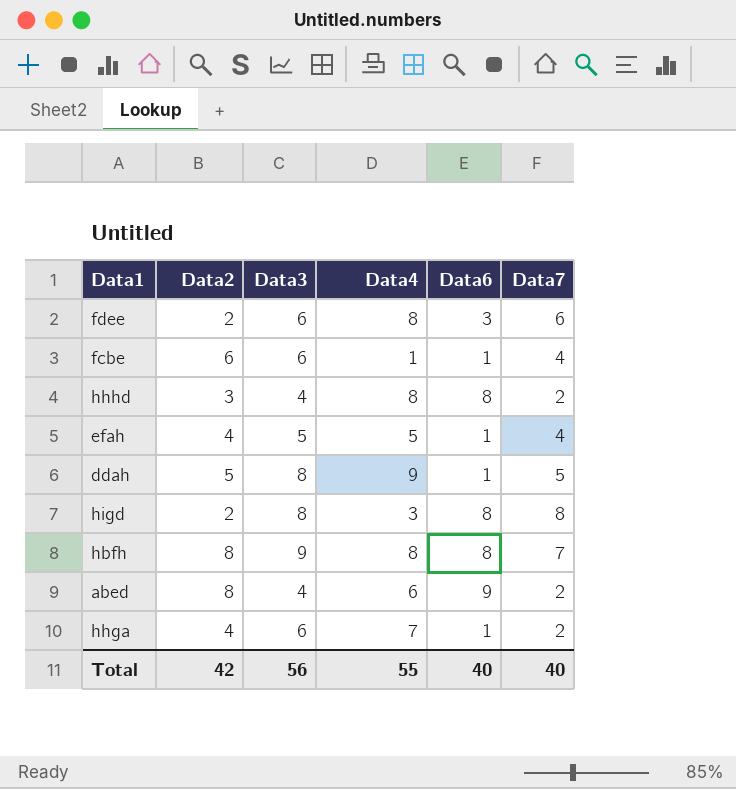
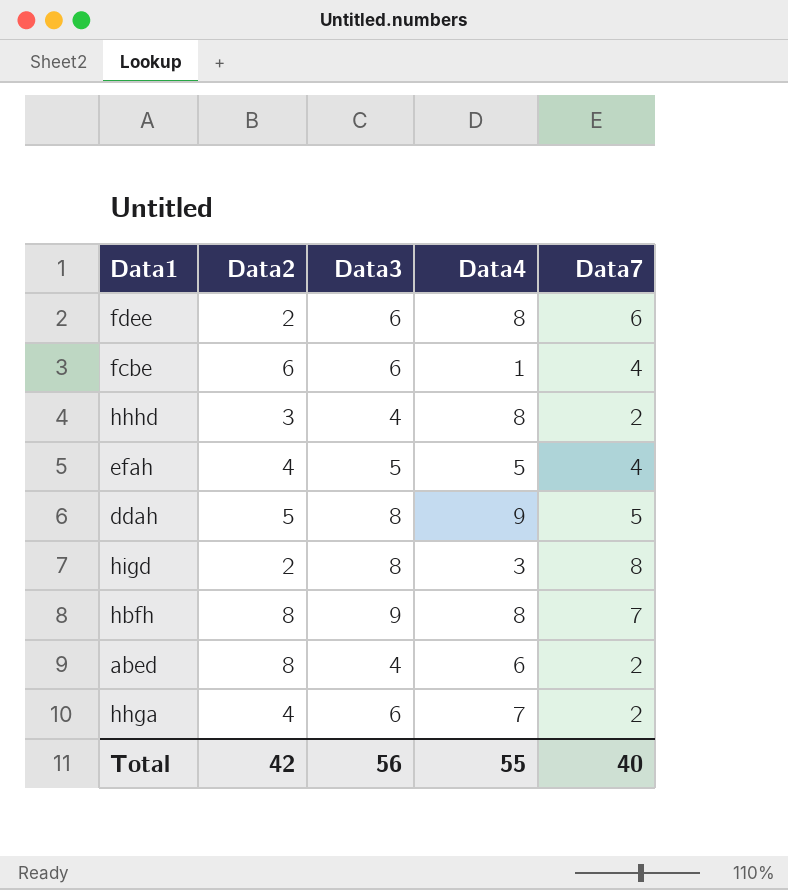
column Data6 | position: 5 -> none

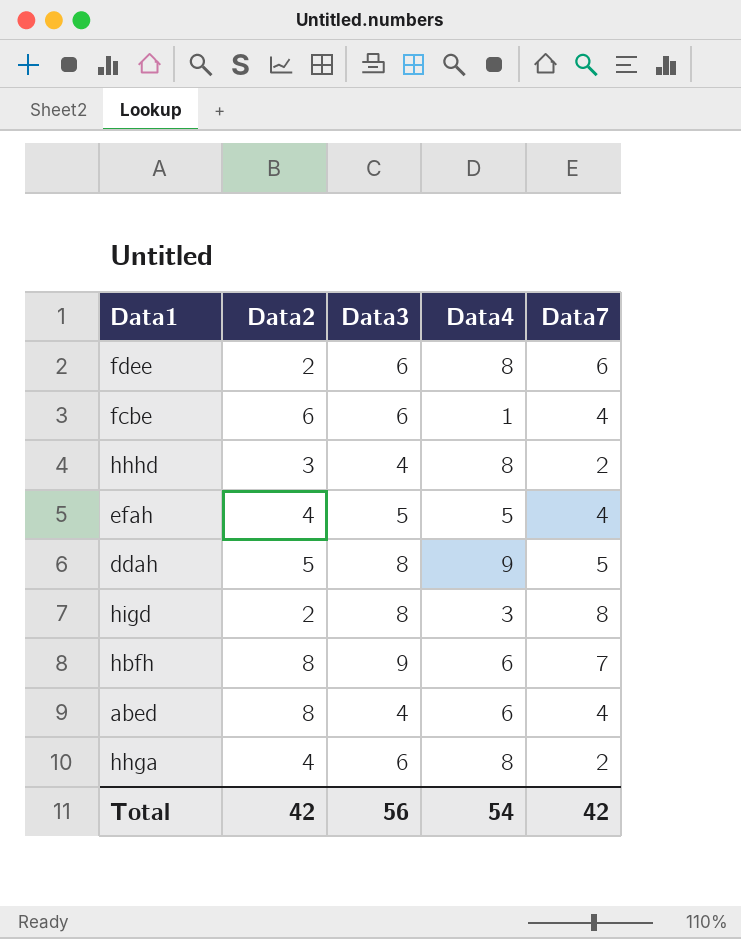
hbfh | Data4: 8 -> 6
abed | Data7: 2 -> 4
hhga | Data4: 7 -> 8
Total | Data4: 55 -> 54
Total | Data7: 40 -> 42

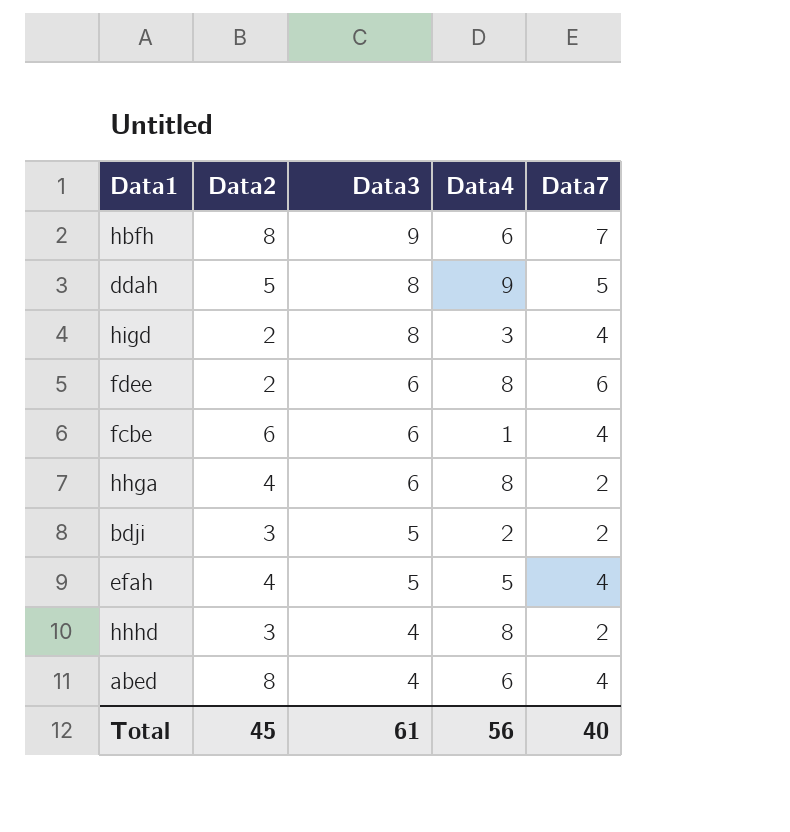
row order: none -> Data3 descending
higd | Data7: 8 -> 4
row bdji: none -> 3 | 5 | 2 | 2
Total | Data2: 42 -> 45
Total | Data3: 56 -> 61
Total | Data4: 54 -> 56
Total | Data7: 42 -> 40

